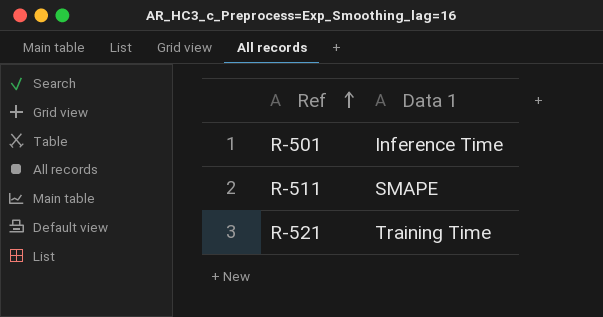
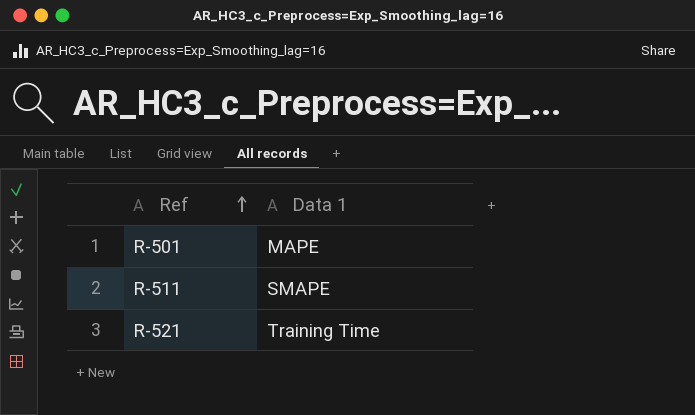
R-501 | Data 1: Inference Time -> MAPE

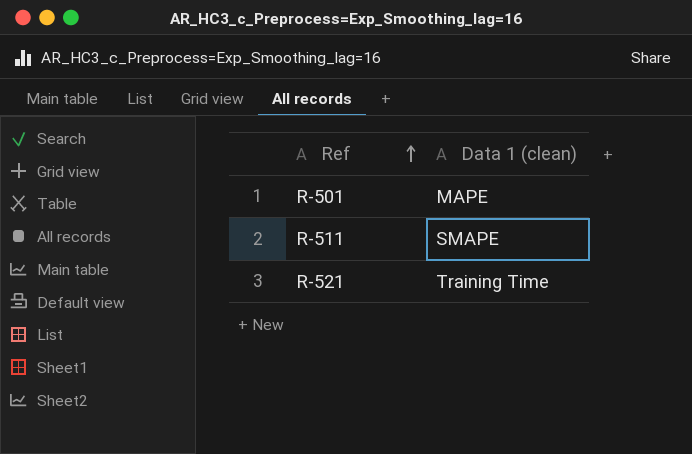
column name: Data 1 -> Data 1 (clean)

